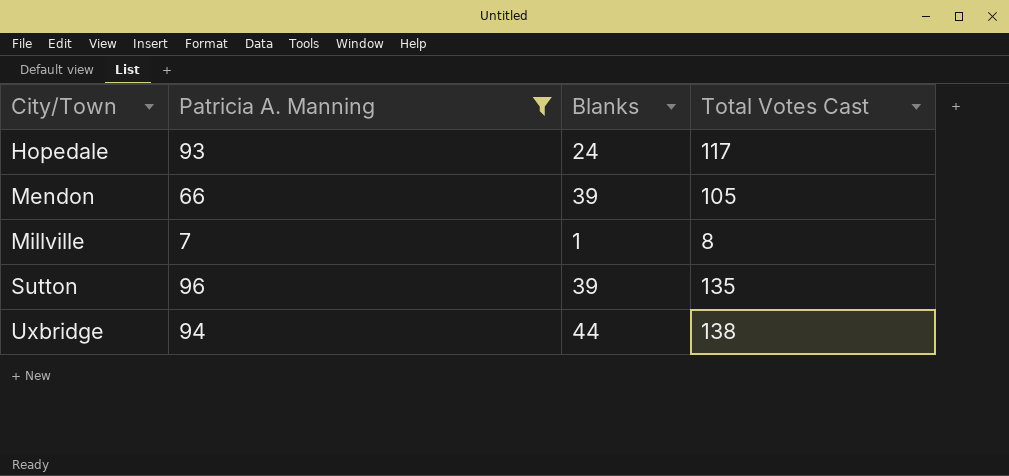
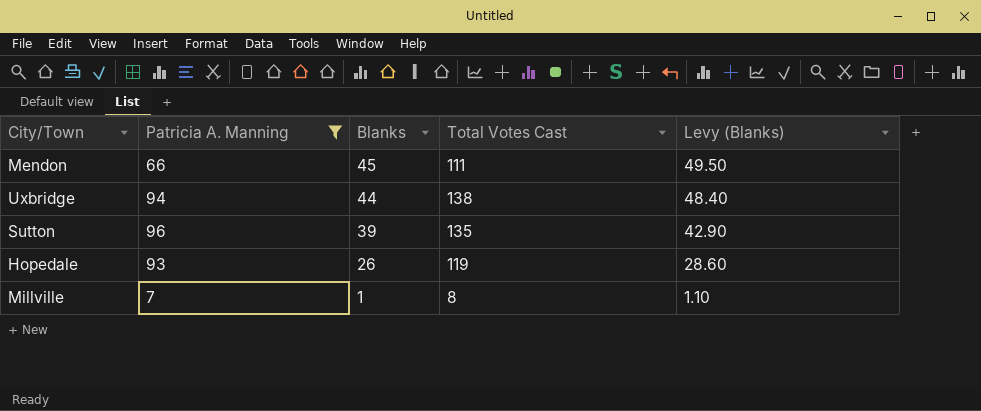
row order: City/Town ascending -> Blanks descending
column Levy (Blanks) | formula: none -> [Blanks] * 1.1
Mendon | Blanks: 39 -> 45
Mendon | Total Votes Cast: 105 -> 111
Hopedale | Blanks: 24 -> 26
Hopedale | Total Votes Cast: 117 -> 119

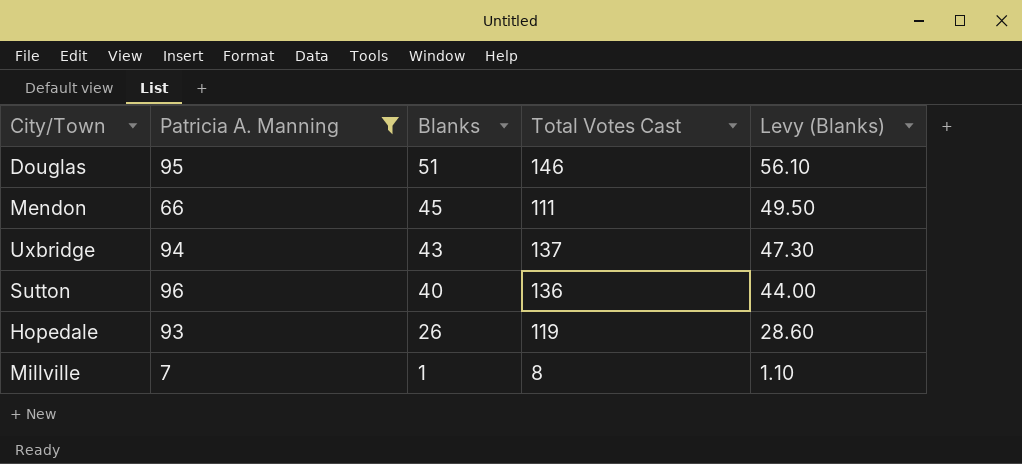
row Douglas: none -> 95 | 51 | 146 | 56.10
Uxbridge | Blanks: 44 -> 43
Uxbridge | Total Votes Cast: 138 -> 137
Uxbridge | Levy (Blanks): 48.40 -> 47.30
Sutton | Blanks: 39 -> 40
Sutton | Total Votes Cast: 135 -> 136
Sutton | Levy (Blanks): 42.90 -> 44.00

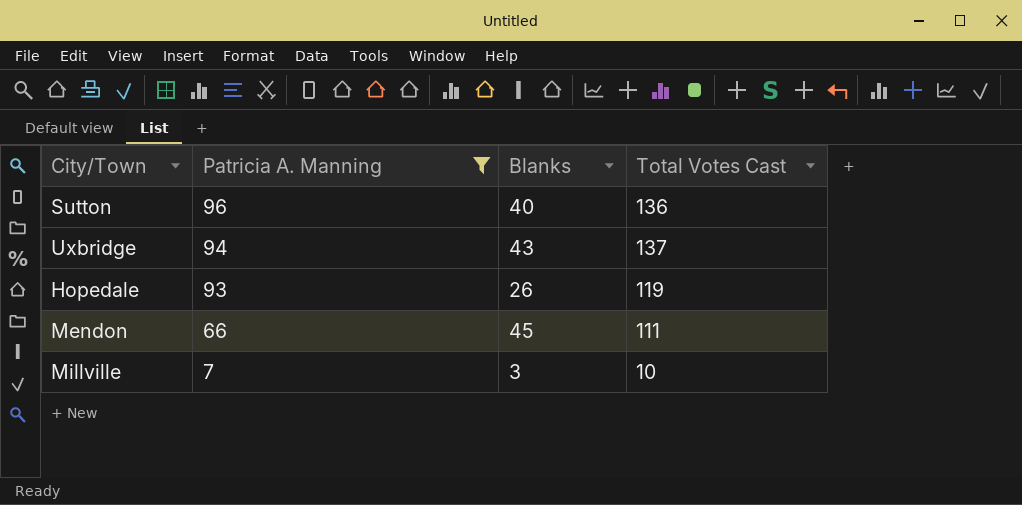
row order: Blanks descending -> Patricia A. Manning descending
column Levy (Blanks) | formula: [Blanks] * 1.1 -> none
row Douglas: 95 | 51 | 146 | 56.10 -> none
Millville | Blanks: 1 -> 3
Millville | Total Votes Cast: 8 -> 10

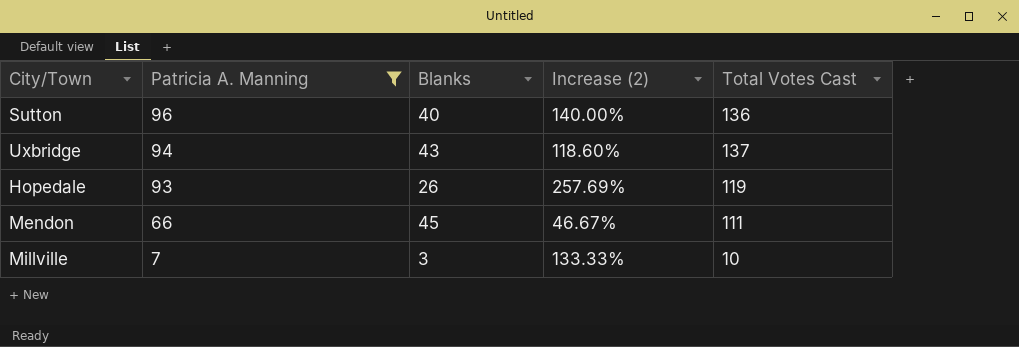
column Increase (2) | formula: none -> ([Patricia A. Manning] - [Blanks]) / [Blanks]

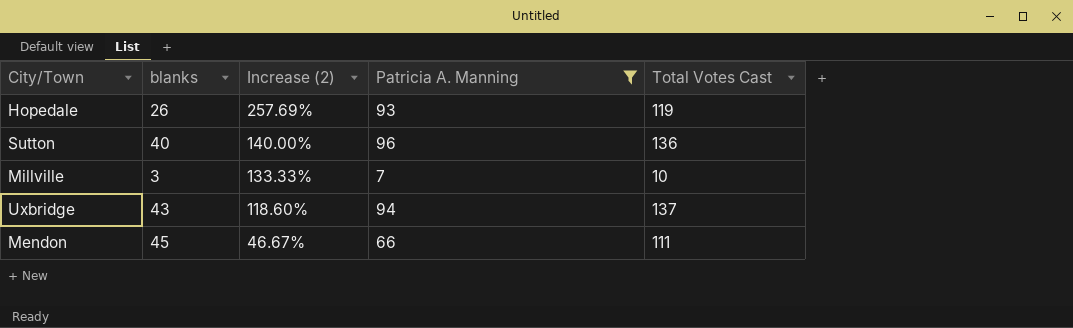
row order: Patricia A. Manning descending -> Increase (2) descending
column name: Blanks -> blanks
column Patricia A. Manning | position: 2 -> 4

